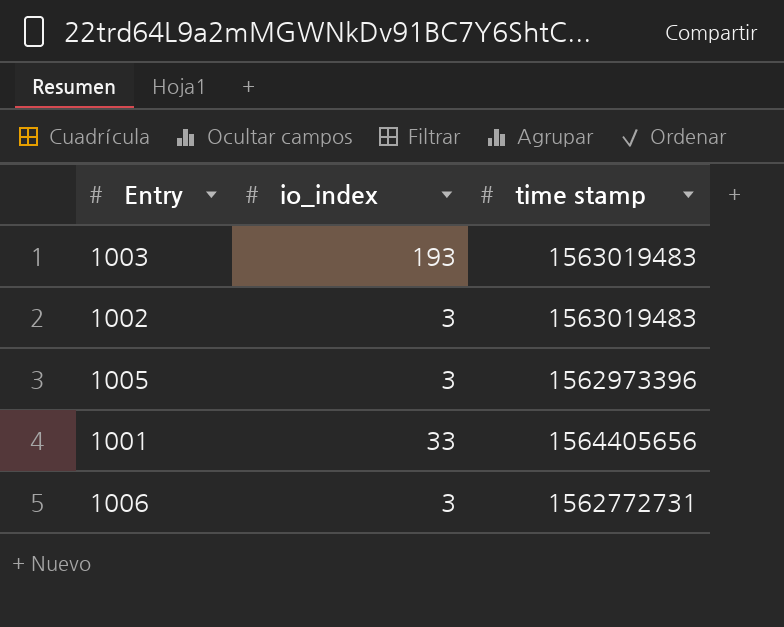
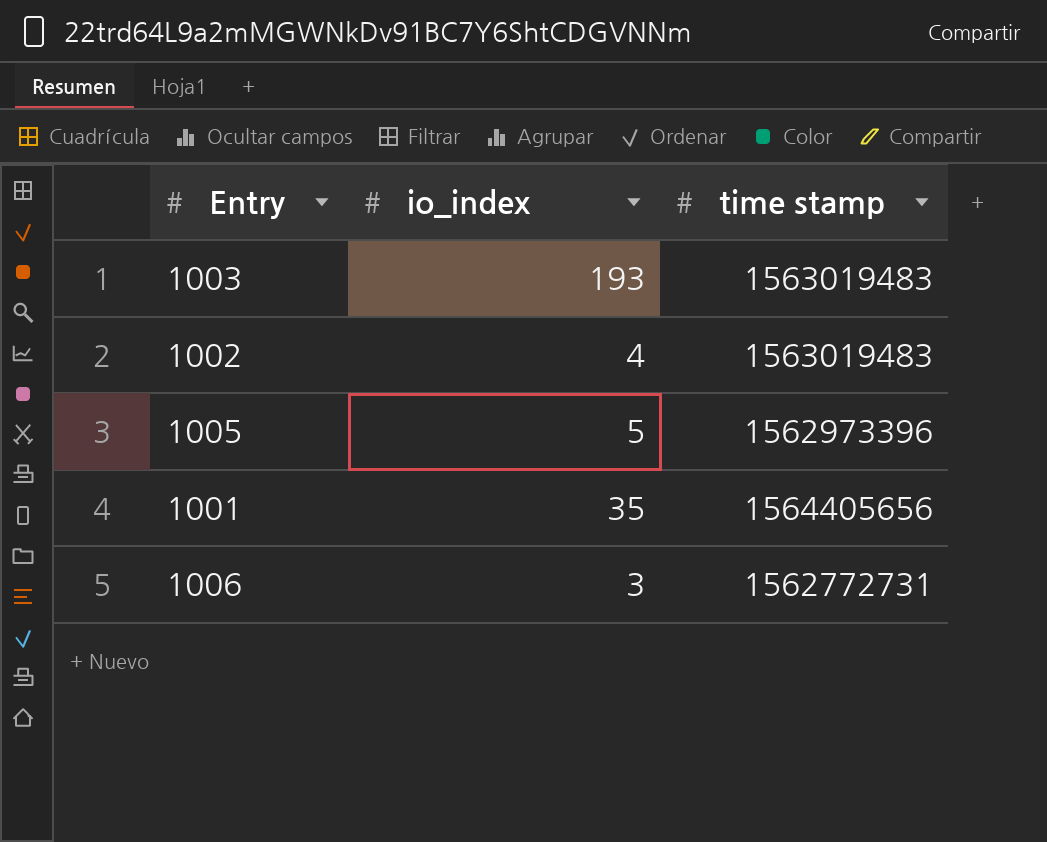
1002 | io_index: 3 -> 4
1005 | io_index: 3 -> 5
1001 | io_index: 33 -> 35

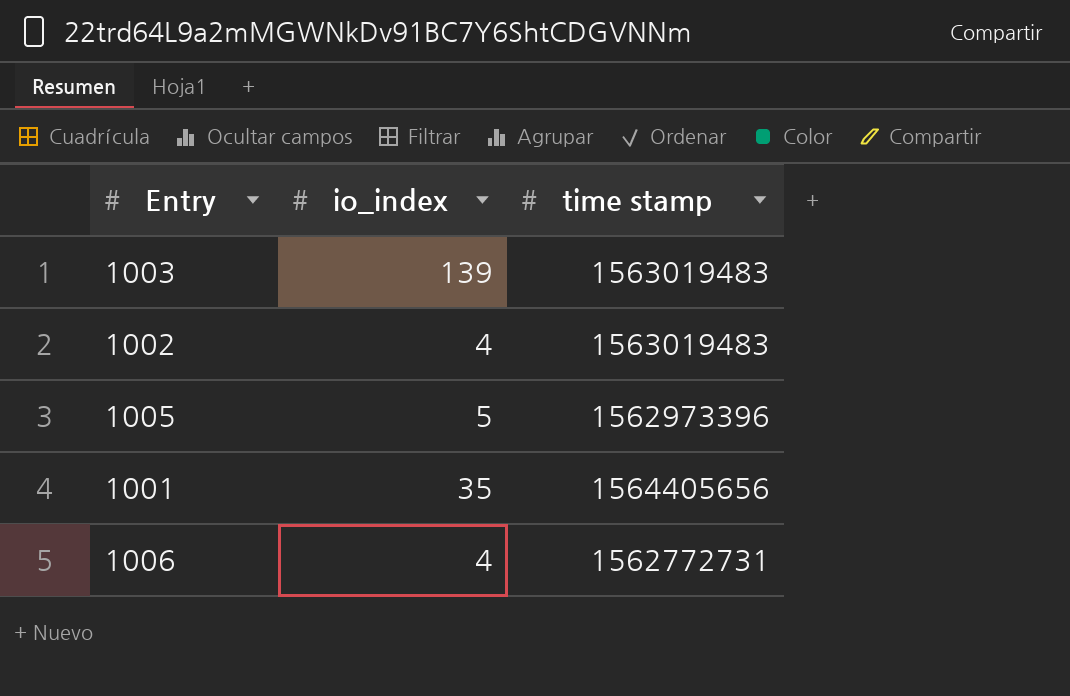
1003 | io_index: 193 -> 139
1006 | io_index: 3 -> 4

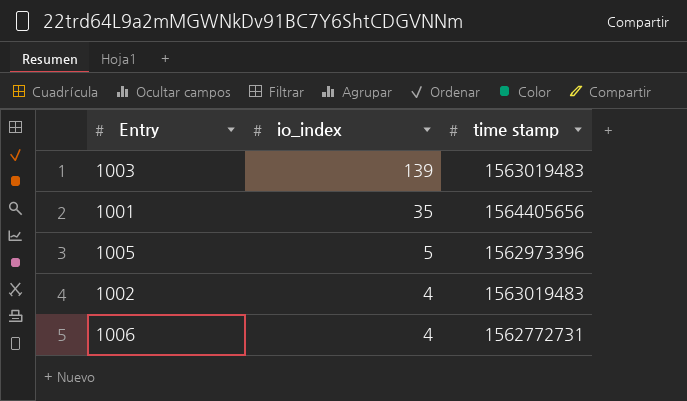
row order: none -> io_index descending

